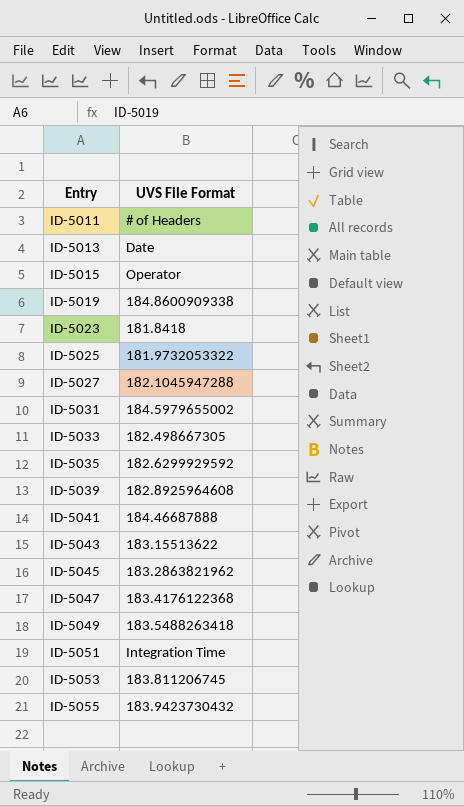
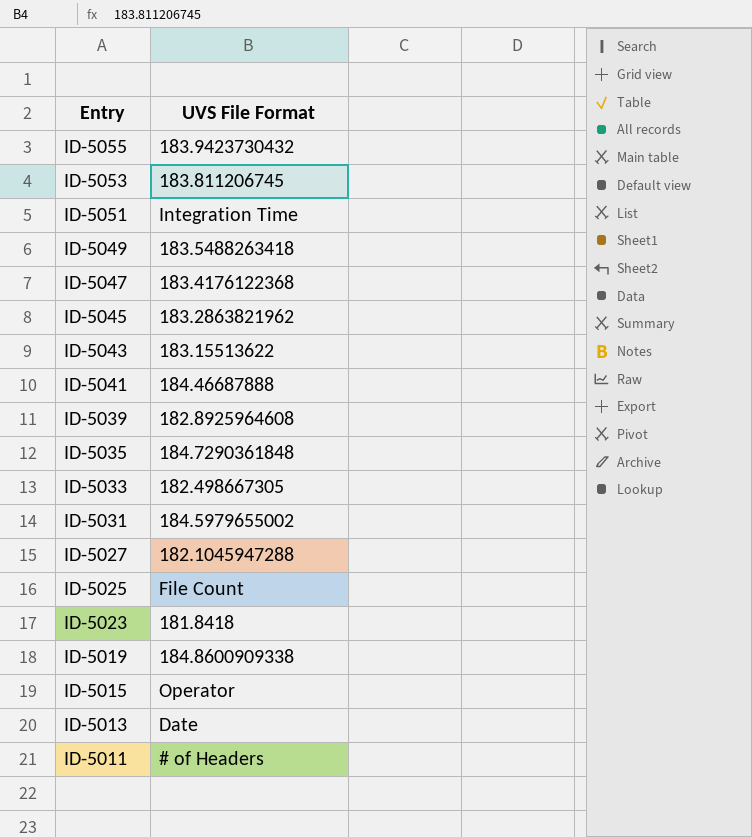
row order: Entry ascending -> Entry descending
ID-5035 | UVS File Format: 182.6299929592 -> 184.7290361848
ID-5025 | UVS File Format: 181.9732053322 -> File Count

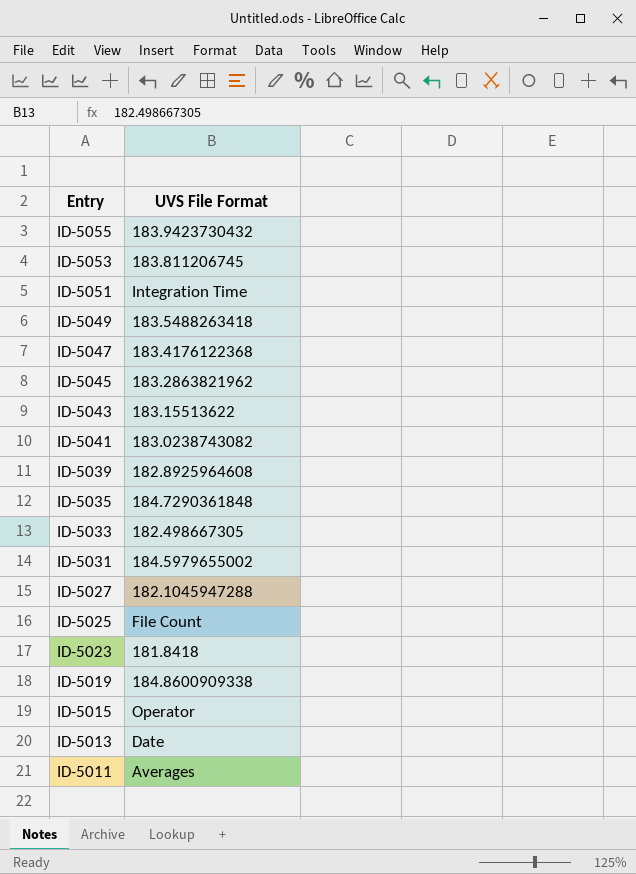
ID-5041 | UVS File Format: 184.46687888 -> 183.0238743082
ID-5011 | UVS File Format: # of Headers -> Averages

